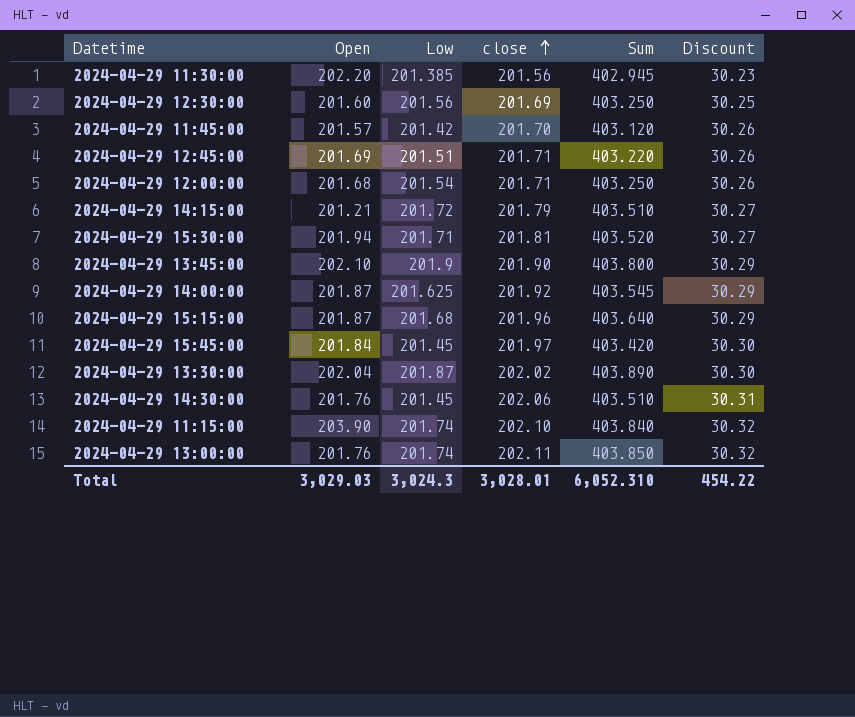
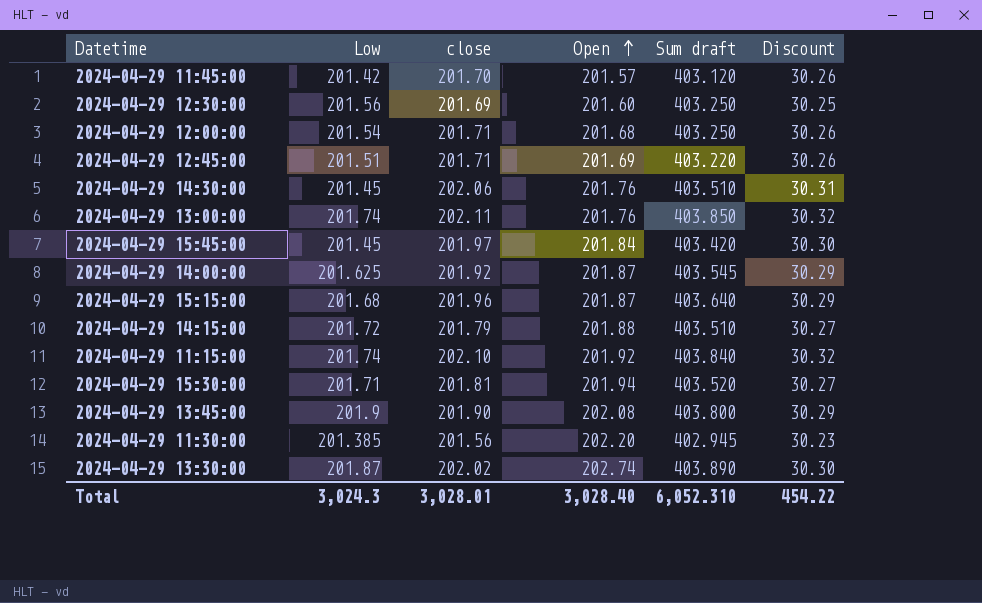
row order: close ascending -> Open ascending
column Open | position: 2 -> 4
column name: Sum -> Sum draft
2024-04-29 14:15:00 | Open: 201.21 -> 201.88
2024-04-29 11:15:00 | Open: 203.90 -> 201.92
2024-04-29 13:45:00 | Open: 202.10 -> 202.08
2024-04-29 13:30:00 | Open: 202.04 -> 202.74
Total | Open: 3,029.03 -> 3,028.40

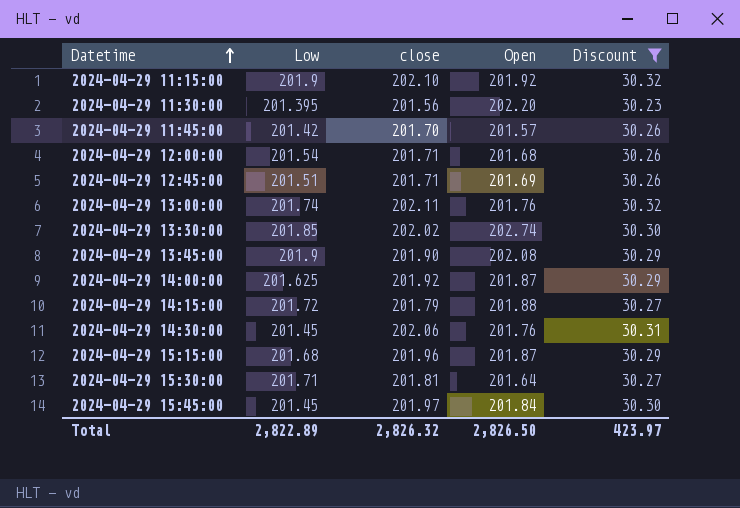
filter: none -> Discount != 30.25
row order: Open ascending -> Datetime ascending
column Sum draft | formula: [Low] + [close] -> none
2024-04-29 11:15:00 | Low: 201.74 -> 201.9
2024-04-29 11:30:00 | Low: 201.385 -> 201.395
2024-04-29 13:30:00 | Low: 201.87 -> 201.85
2024-04-29 15:30:00 | Open: 201.94 -> 201.64
Total | Low: 3,024.3 -> 2,822.89
Total | close: 3,028.01 -> 2,826.32
Total | Open: 3,028.40 -> 2,826.50
Total | Discount: 454.22 -> 423.97

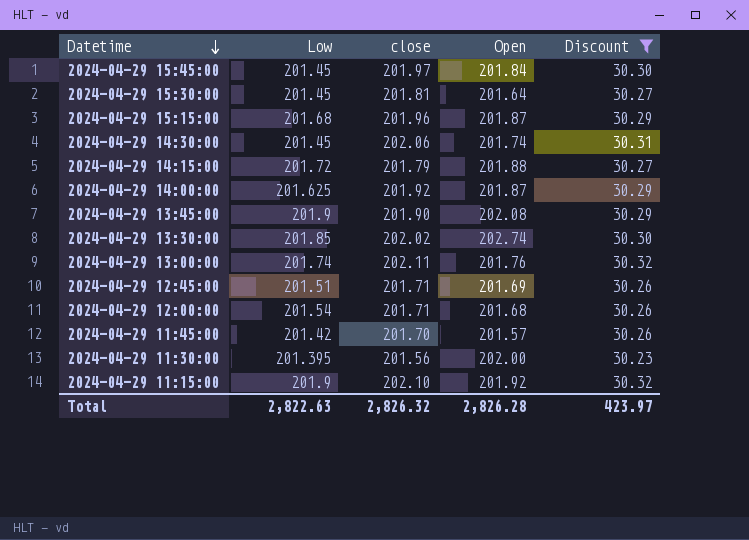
row order: Datetime ascending -> Datetime descending
2024-04-29 15:30:00 | Low: 201.71 -> 201.45
2024-04-29 14:30:00 | Open: 201.76 -> 201.74
2024-04-29 11:30:00 | Open: 202.20 -> 202.00
Total | Low: 2,822.89 -> 2,822.63
Total | Open: 2,826.50 -> 2,826.28

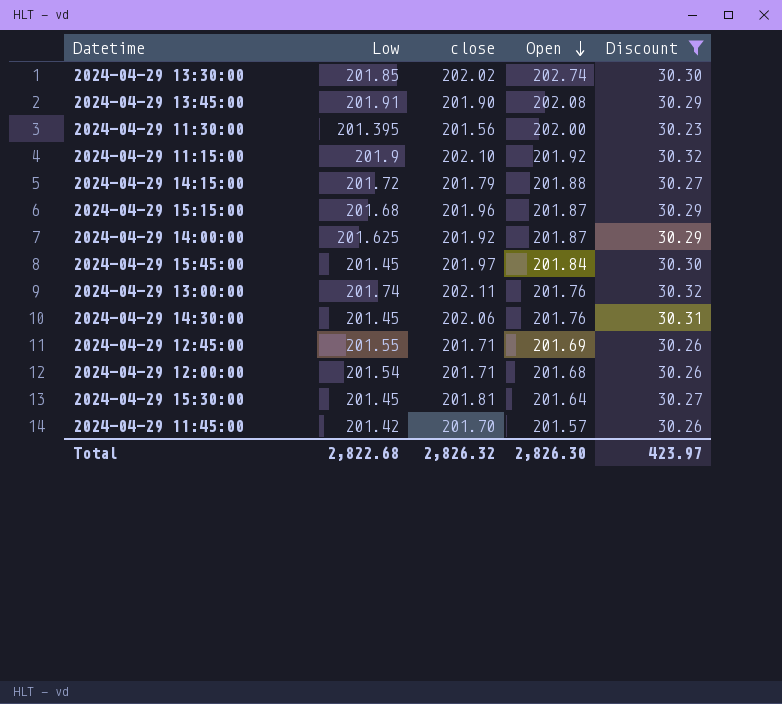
row order: Datetime descending -> Open descending
2024-04-29 13:45:00 | Low: 201.9 -> 201.91
2024-04-29 14:30:00 | Open: 201.74 -> 201.76
2024-04-29 12:45:00 | Low: 201.51 -> 201.55
Total | Low: 2,822.63 -> 2,822.68
Total | Open: 2,826.28 -> 2,826.30

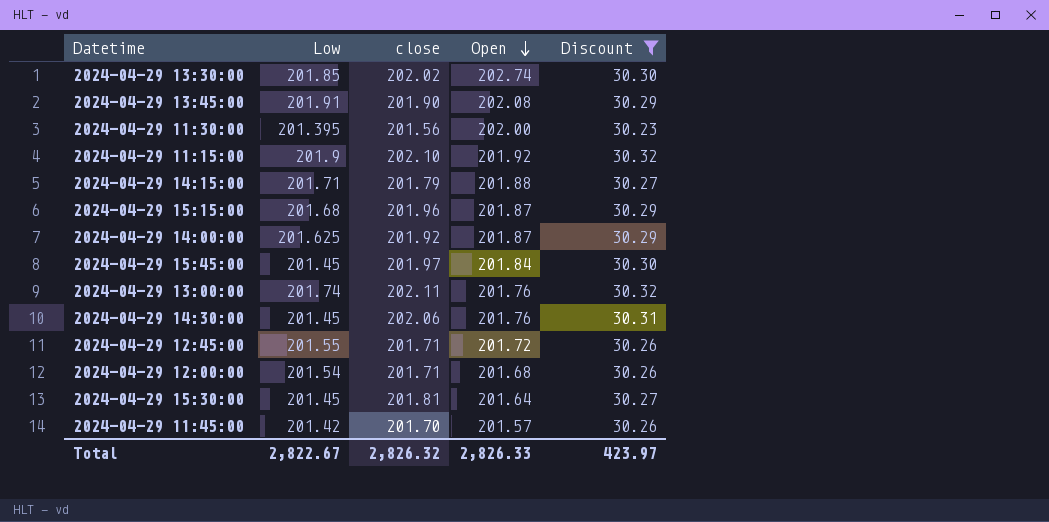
2024-04-29 14:15:00 | Low: 201.72 -> 201.71
2024-04-29 12:45:00 | Open: 201.69 -> 201.72
Total | Low: 2,822.68 -> 2,822.67
Total | Open: 2,826.30 -> 2,826.33

